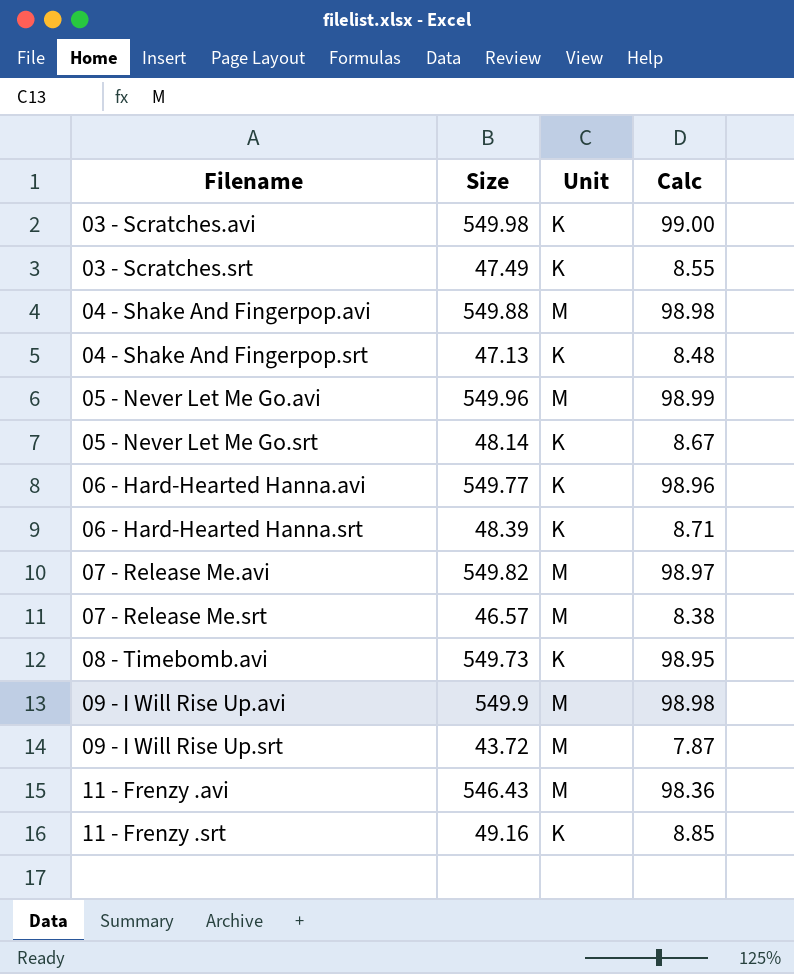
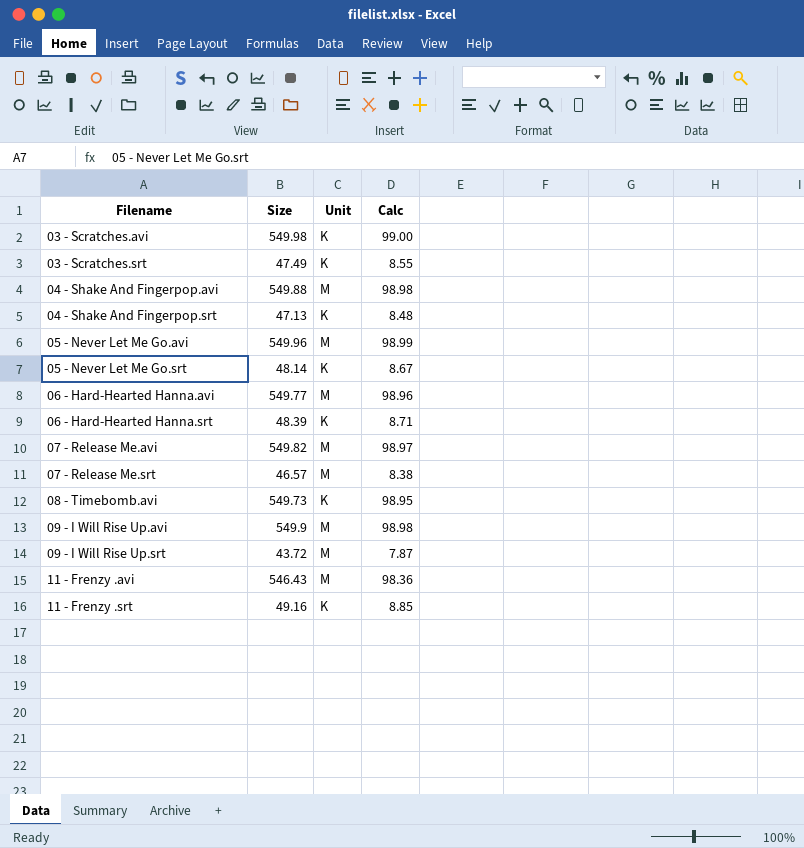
06 - Hard-Hearted Hanna.avi | Unit: K -> M

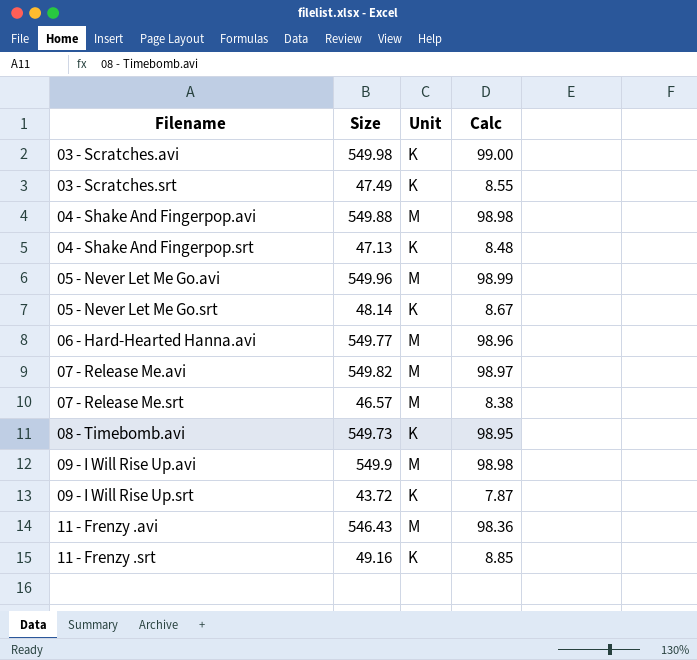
row 06 - Hard-Hearted Hanna.srt: 48.39 | K | 8.71 -> none
09 - I Will Rise Up.srt | Unit: M -> K

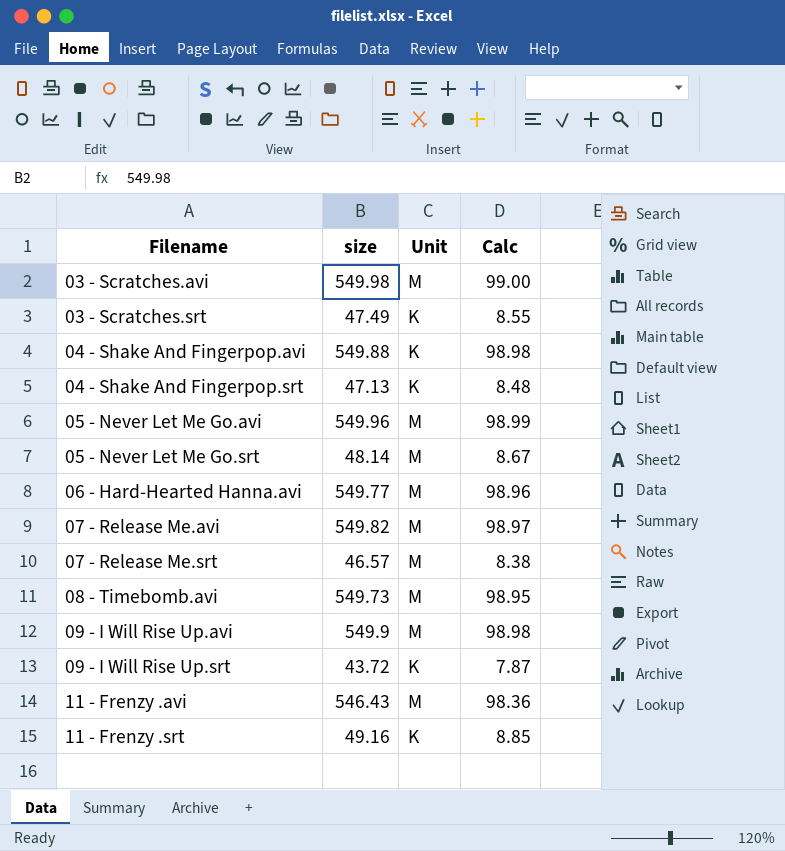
column name: Size -> size
03 - Scratches.avi | Unit: K -> M
04 - Shake And Fingerpop.avi | Unit: M -> K
05 - Never Let Me Go.srt | Unit: K -> M
08 - Timebomb.avi | Unit: K -> M

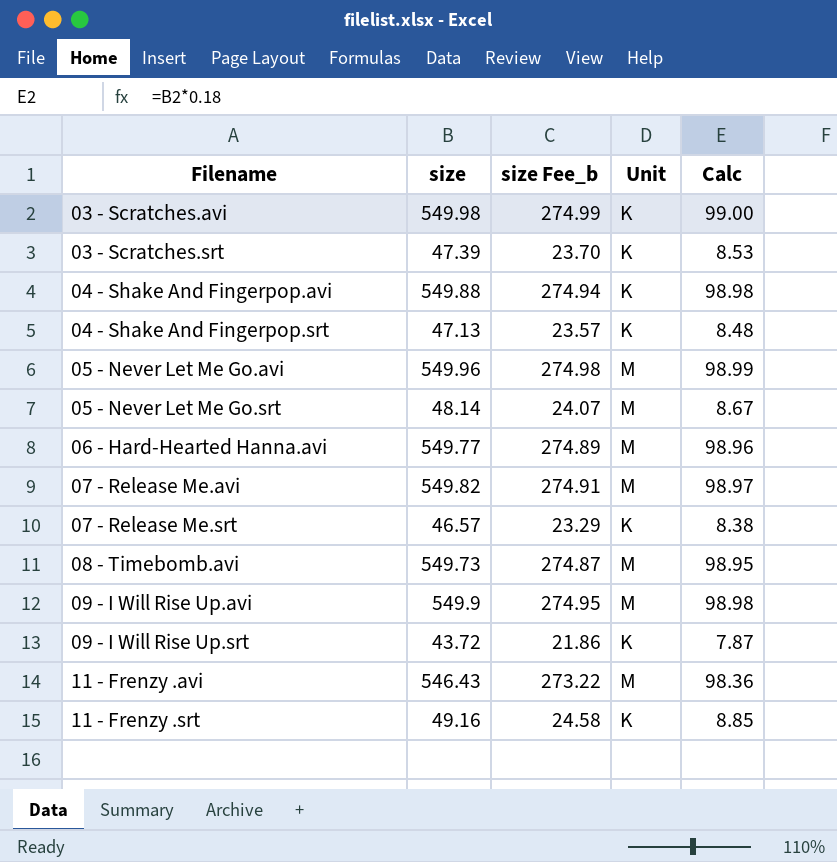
column size Fee_b | formula: none -> [size] * 0.5
03 - Scratches.avi | Unit: M -> K
03 - Scratches.srt | size: 47.49 -> 47.39
03 - Scratches.srt | Calc: 8.55 -> 8.53
07 - Release Me.srt | Unit: M -> K

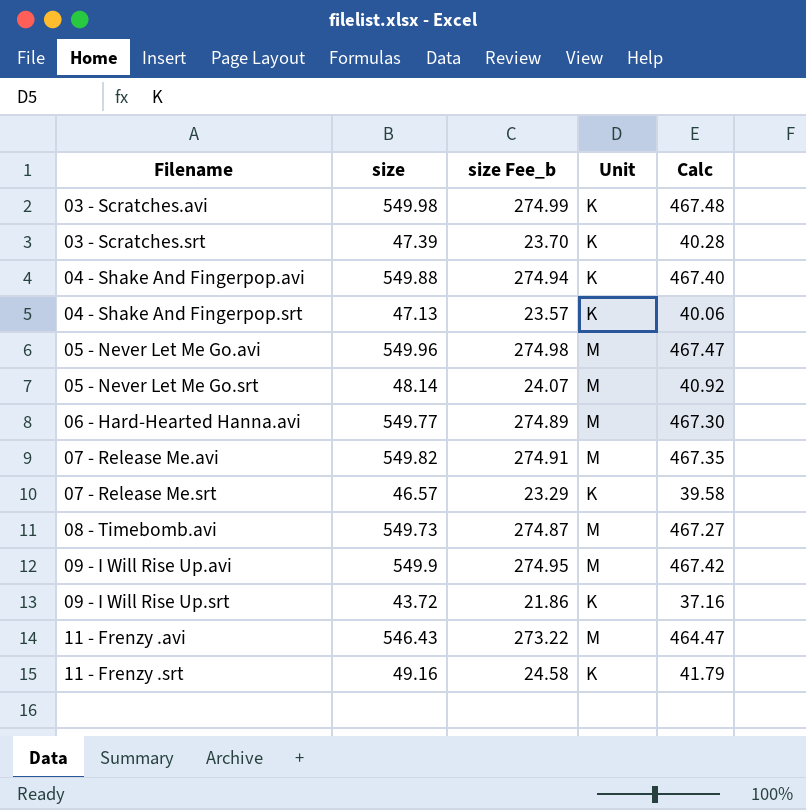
column Calc | formula: [size] * 0.18 -> [size] * 0.85

